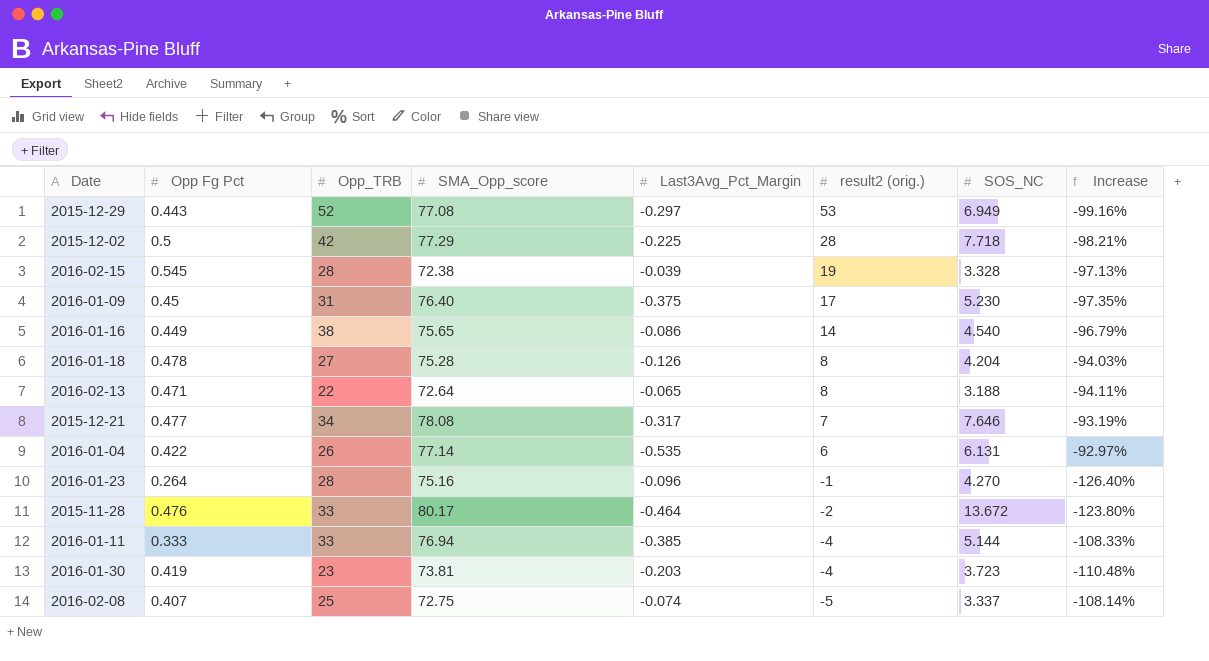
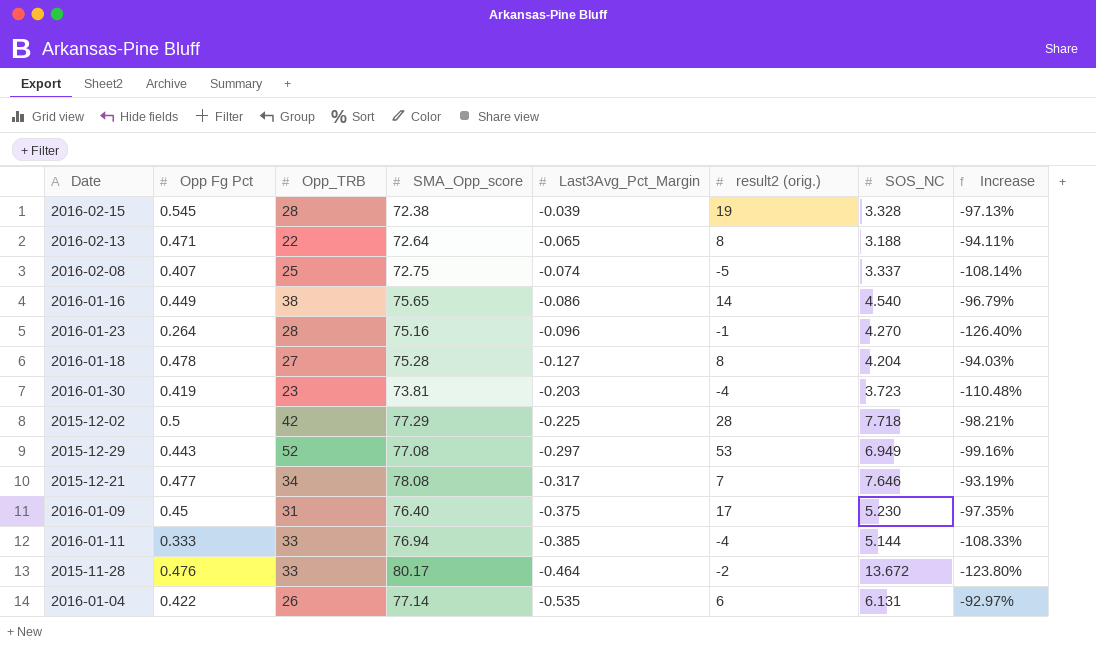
row order: result2 (orig.) descending -> Last3Avg_Pct_Margin descending
2016-01-18 | Last3Avg_Pct_Margin: -0.126 -> -0.127

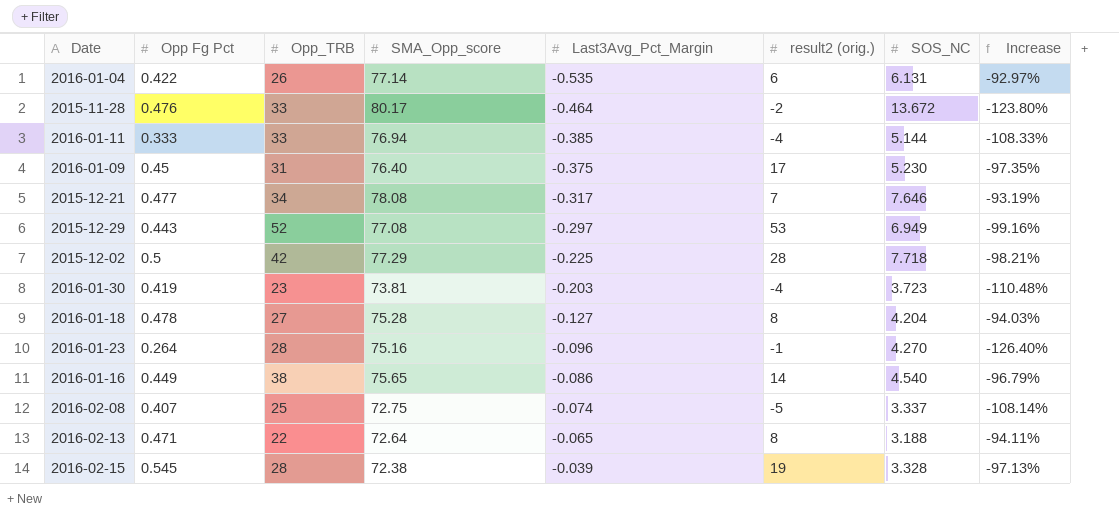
row order: Last3Avg_Pct_Margin descending -> Last3Avg_Pct_Margin ascending

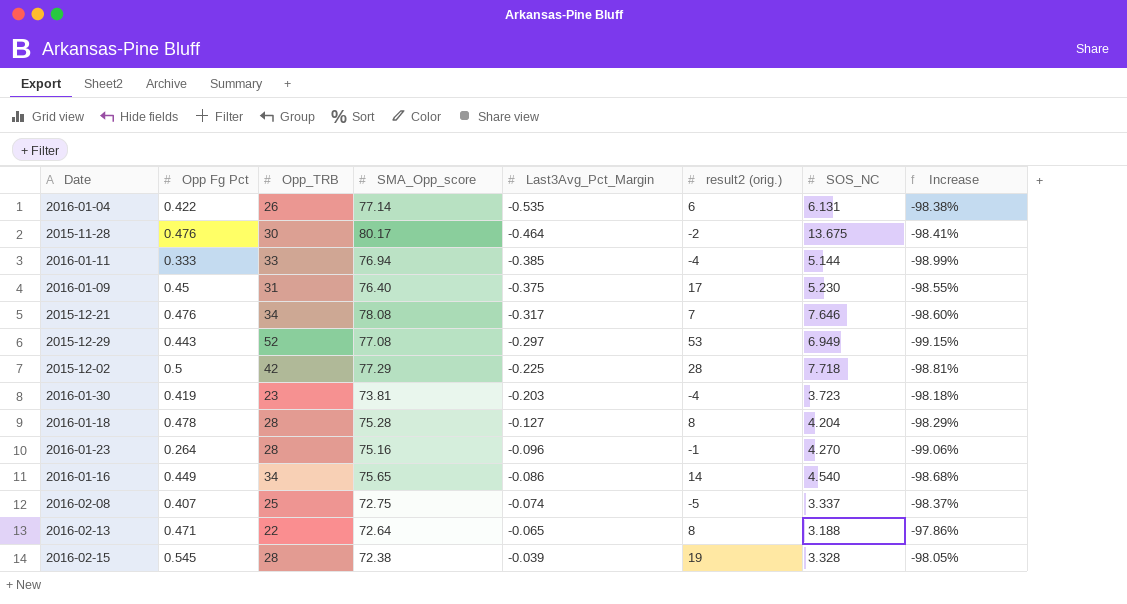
column Increase | formula: ([Opp Fg Pct] - [result2 (orig.)]) / [result2 (orig.)] -> ([Opp Fg Pct] - [Opp_TRB]) / [Opp_TRB]
2015-11-28 | Opp_TRB: 33 -> 30
2015-11-28 | SOS_NC: 13.672 -> 13.675
2015-12-21 | Opp Fg Pct: 0.477 -> 0.476
2016-01-18 | Opp_TRB: 27 -> 28
2016-01-16 | Opp_TRB: 38 -> 34

